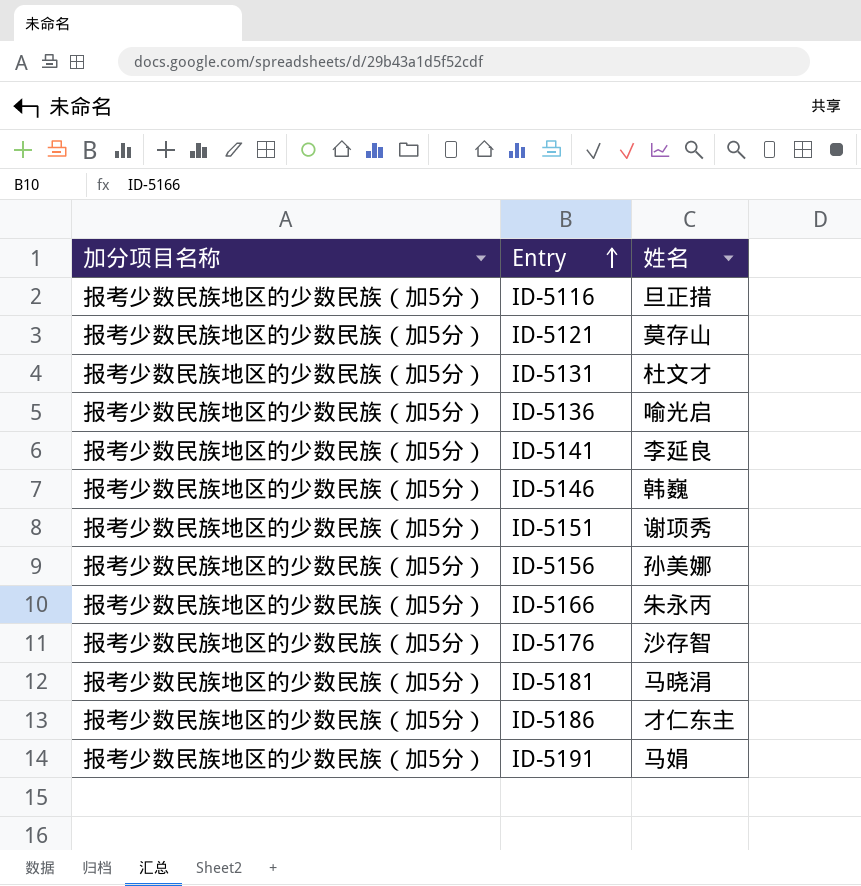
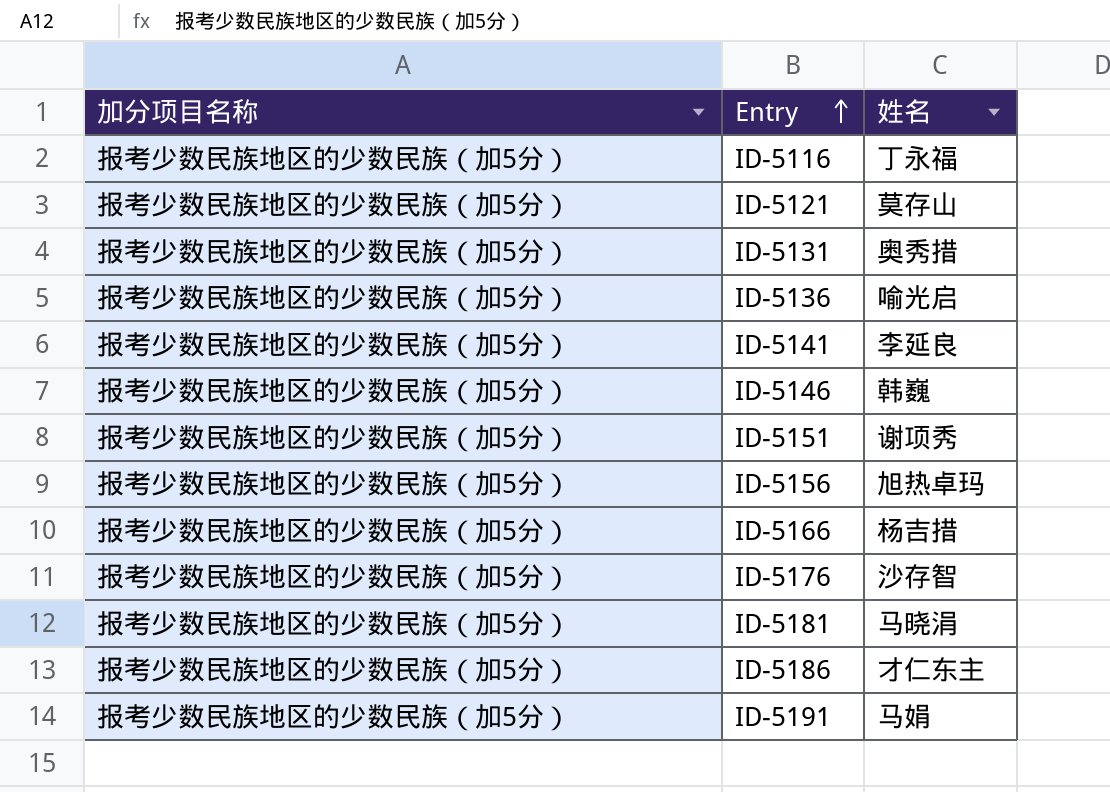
ID-5116 | 姓名: 旦正措 -> 丁永福
ID-5131 | 姓名: 杜文才 -> 奥秀措
ID-5156 | 姓名: 孙美娜 -> 旭热卓玛
ID-5166 | 姓名: 朱永丙 -> 杨吉措

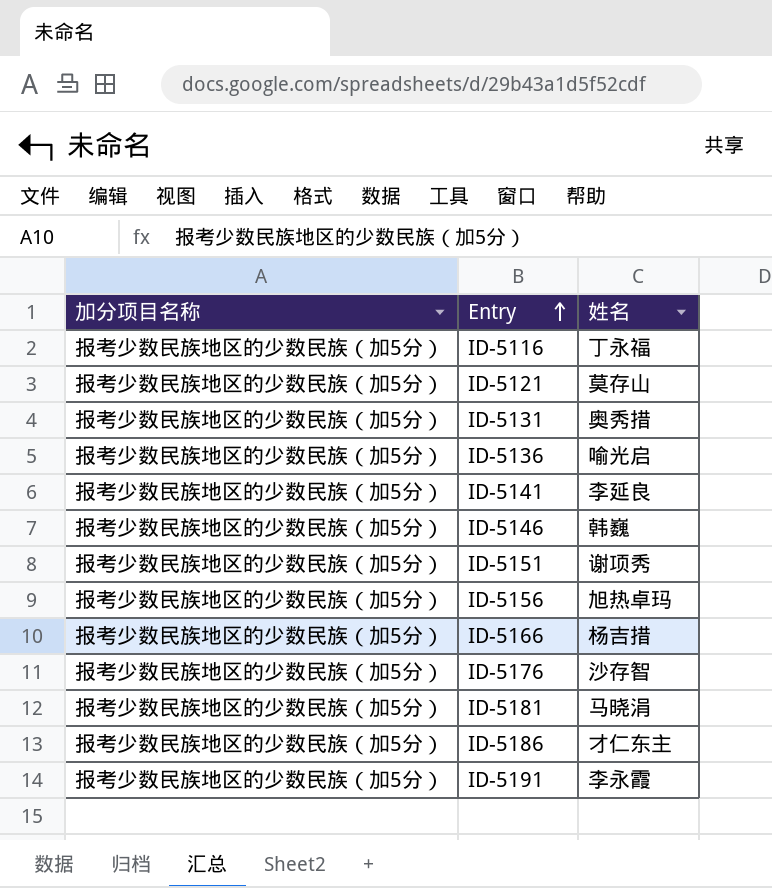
ID-5191 | 姓名: 马娟 -> 李永霞

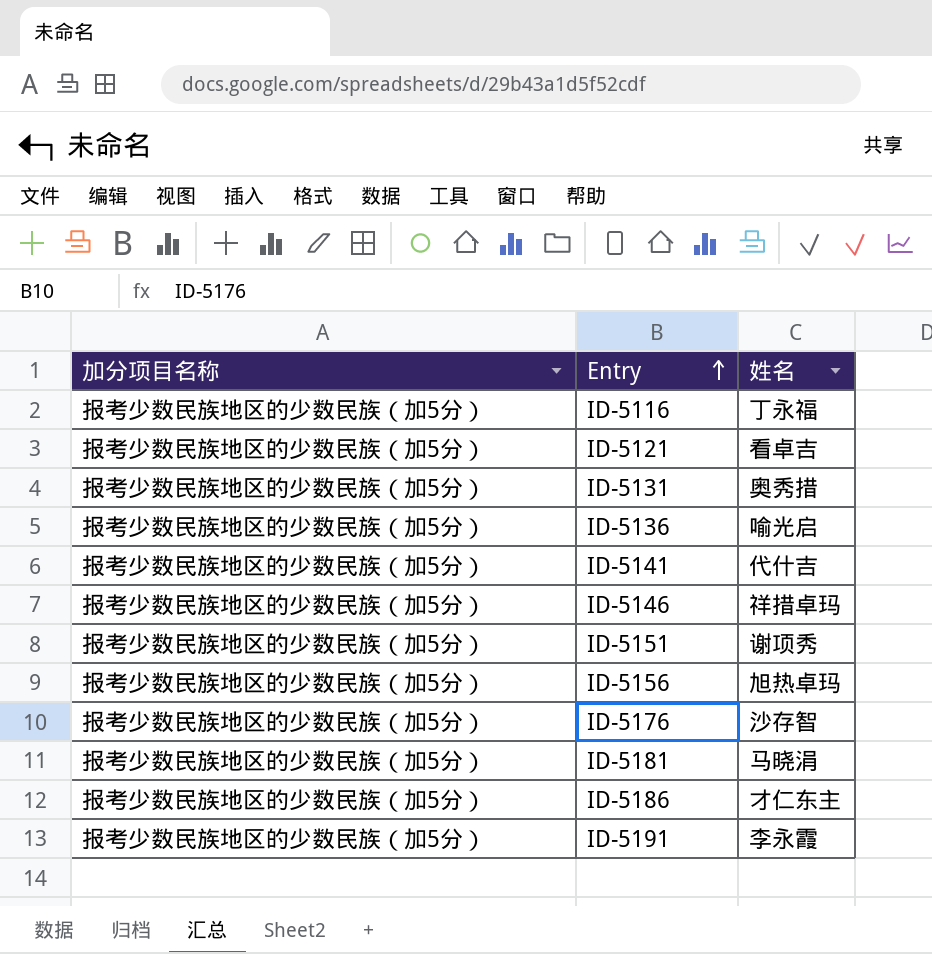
row ID-5166: 报考少数民族地区的少数民族（加5分） | 杨吉措 -> none
ID-5121 | 姓名: 莫存山 -> 看卓吉
ID-5141 | 姓名: 李延良 -> 代什吉
ID-5146 | 姓名: 韩巍 -> 祥措卓玛

